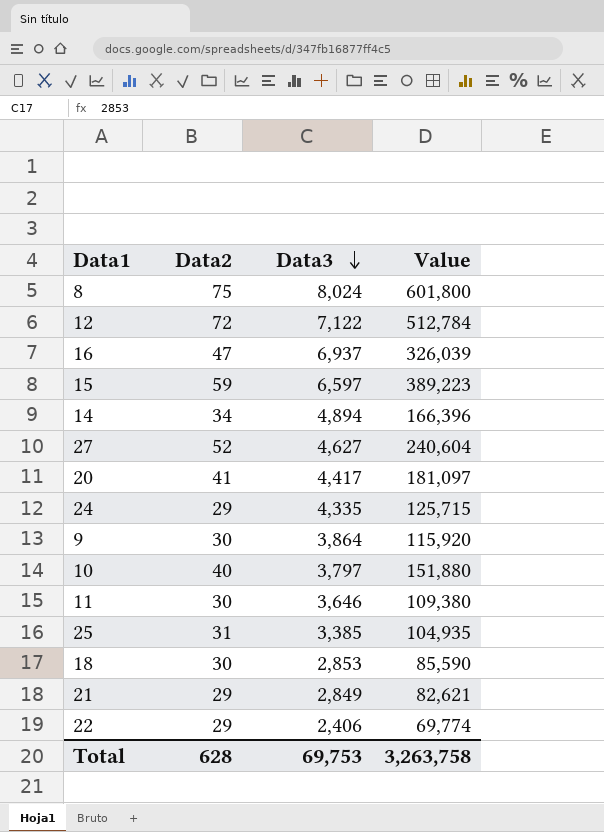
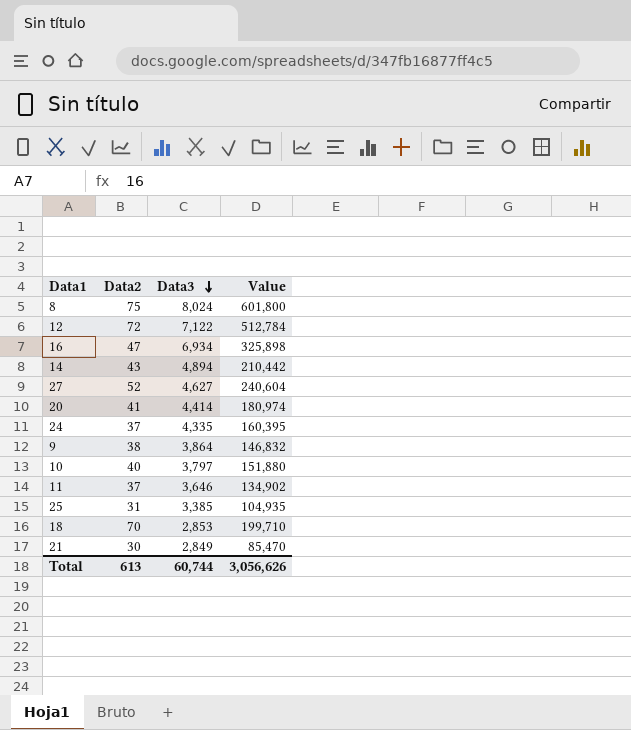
row 15: 59 | 6,597 | 389,223 -> none
row 22: 29 | 2,406 | 69,774 -> none
16 | Data3: 6,937 -> 6,934
16 | Value: 326,039 -> 325,898
14 | Data2: 34 -> 43
14 | Value: 166,396 -> 210,442
20 | Data3: 4,417 -> 4,414
20 | Value: 181,097 -> 180,974
24 | Data2: 29 -> 37
24 | Value: 125,715 -> 160,395
9 | Data2: 30 -> 38
9 | Value: 115,920 -> 146,832
11 | Data2: 30 -> 37
11 | Value: 109,380 -> 134,902
18 | Data2: 30 -> 70
18 | Value: 85,590 -> 199,710
21 | Data2: 29 -> 30
21 | Value: 82,621 -> 85,470
Total | Data2: 628 -> 613
Total | Data3: 69,753 -> 60,744
Total | Value: 3,263,758 -> 3,056,626

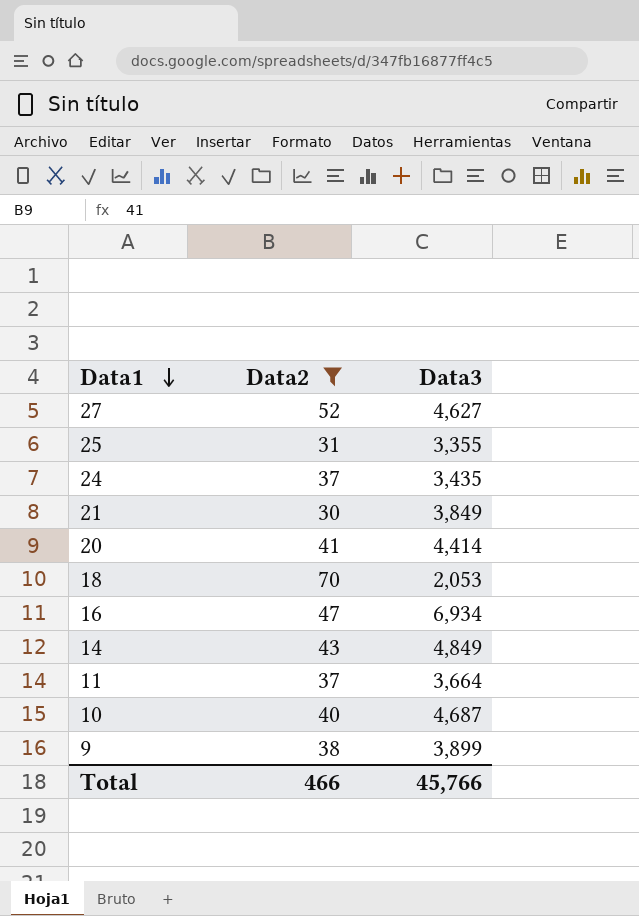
filter: none -> Data2 <= 70
row order: Data3 descending -> Data1 descending
column Value | formula: [Data2] * [Data3] -> none
25 | Data3: 3,385 -> 3,355
24 | Data3: 4,335 -> 3,435
21 | Data3: 2,849 -> 3,849
18 | Data3: 2,853 -> 2,053
14 | Data3: 4,894 -> 4,849
11 | Data3: 3,646 -> 3,664
10 | Data3: 3,797 -> 4,687
9 | Data3: 3,864 -> 3,899
Total | Data2: 613 -> 466
Total | Data3: 60,744 -> 45,766

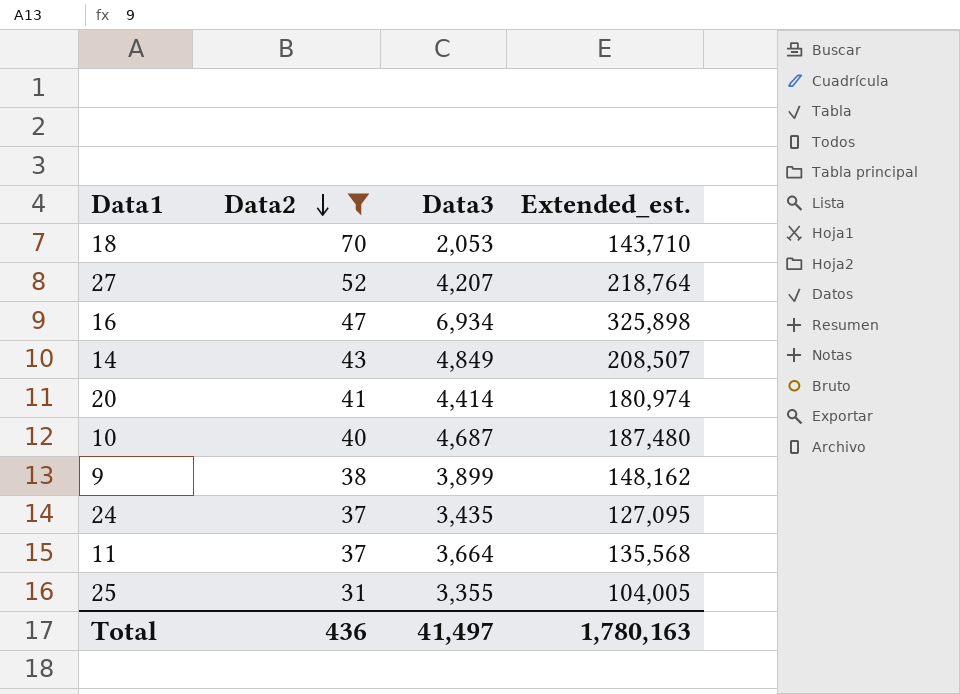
row order: Data1 descending -> Data2 descending
column Extended_est. | formula: none -> [Data2] * [Data3]
row 21: 30 | 3,849 -> none
27 | Data3: 4,627 -> 4,207
Total | Data2: 466 -> 436
Total | Data3: 45,766 -> 41,497

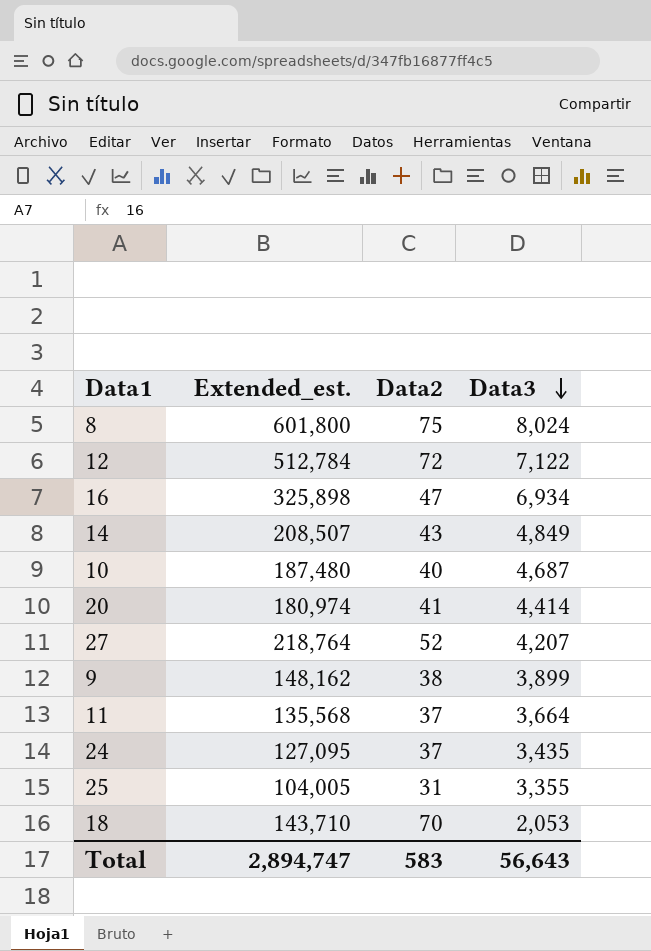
filter: Data2 <= 70 -> none
row order: Data2 descending -> Data3 descending
column Extended_est. | position: 4 -> 2
Total | Extended_est.: 1,780,163 -> 2,894,747
Total | Data2: 436 -> 583
Total | Data3: 41,497 -> 56,643

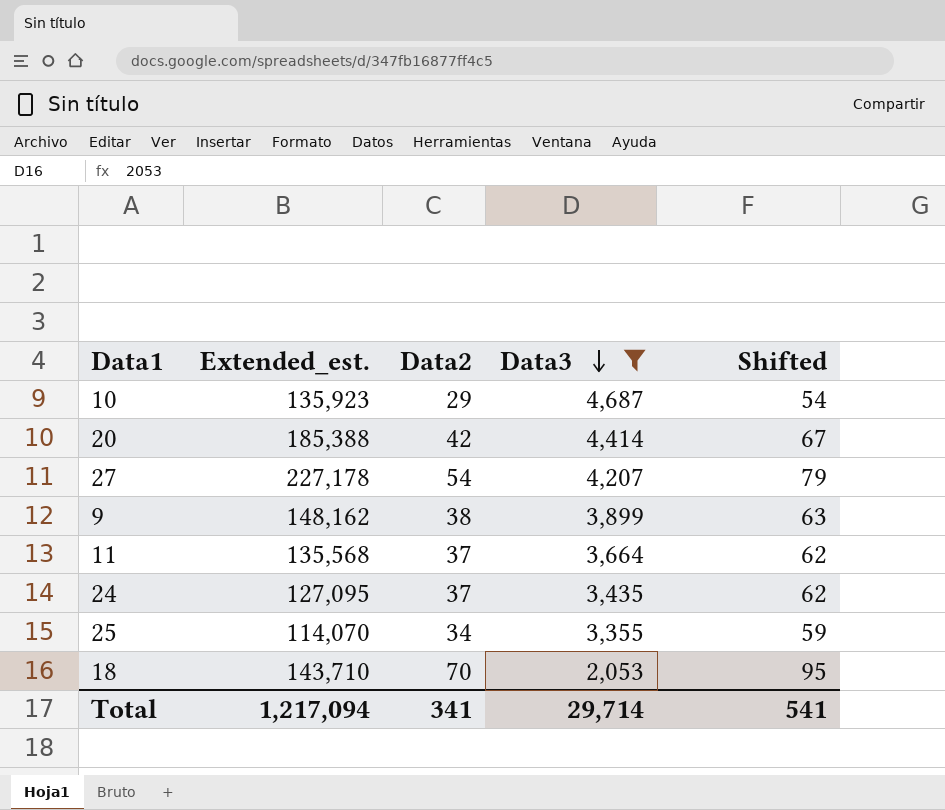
filter: none -> Data3 <= 4,687
column Shifted | formula: none -> [Data2] + 25
10 | Extended_est.: 187,480 -> 135,923
10 | Data2: 40 -> 29
20 | Extended_est.: 180,974 -> 185,388
20 | Data2: 41 -> 42
27 | Extended_est.: 218,764 -> 227,178
27 | Data2: 52 -> 54
25 | Extended_est.: 104,005 -> 114,070
25 | Data2: 31 -> 34
Total | Extended_est.: 2,894,747 -> 1,217,094
Total | Data2: 583 -> 341
Total | Data3: 56,643 -> 29,714

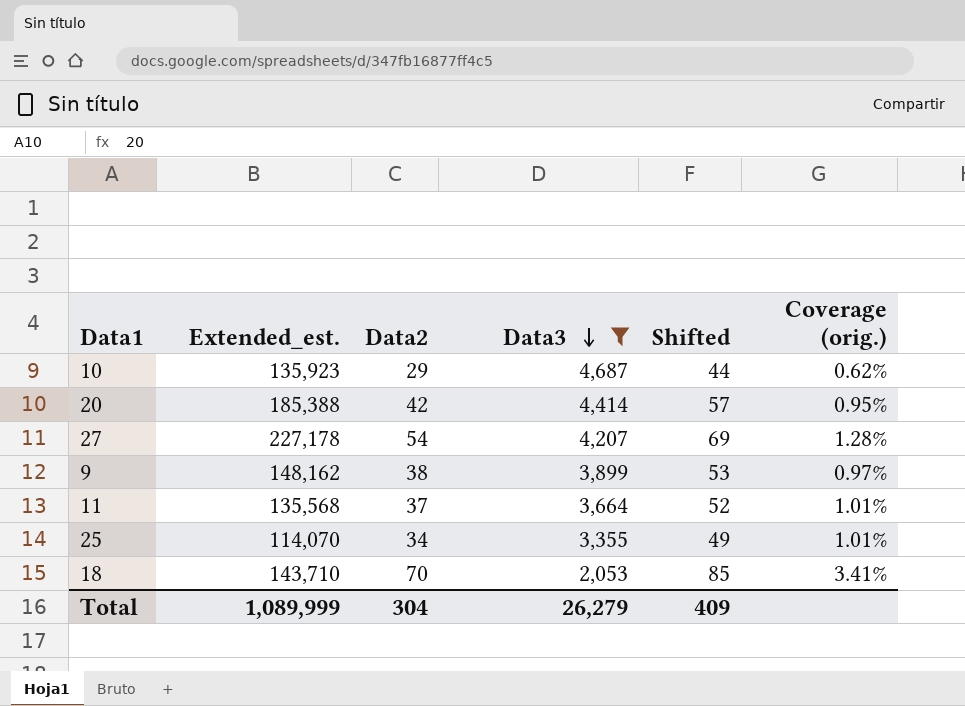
column Shifted | formula: [Data2] + 25 -> [Data2] + 15
column Coverage (orig.) | formula: none -> [Data2] / [Data3]
row 24: 127,095 | 37 | 3,435 | 62 -> none
Total | Extended_est.: 1,217,094 -> 1,089,999
Total | Data2: 341 -> 304
Total | Data3: 29,714 -> 26,279
Total | Shifted: 541 -> 409

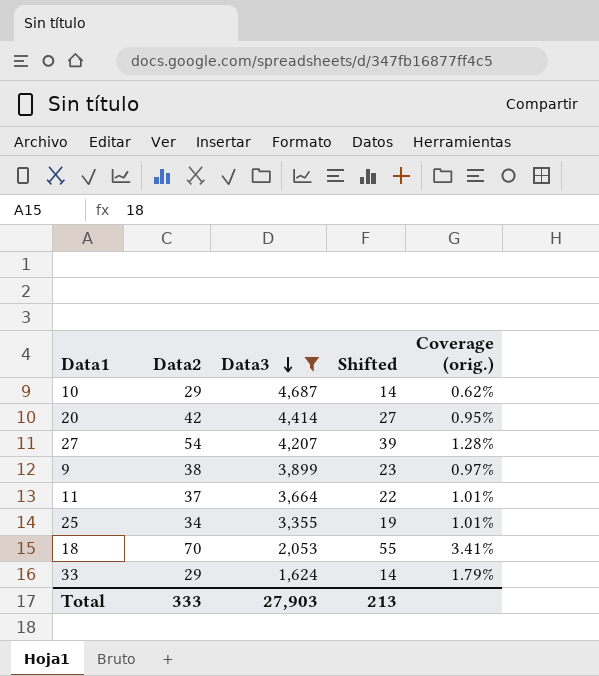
column Extended_est. | formula: [Data2] * [Data3] -> none
column Shifted | formula: [Data2] + 15 -> [Data2] - 15
row 33: none -> 29 | 1,624 | 14 | 1.79%
Total | Data2: 304 -> 333
Total | Data3: 26,279 -> 27,903
Total | Shifted: 409 -> 213

